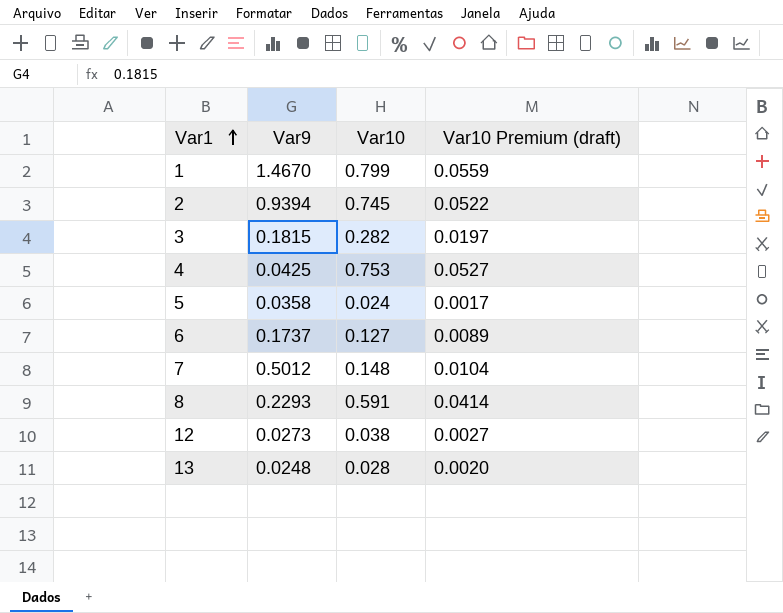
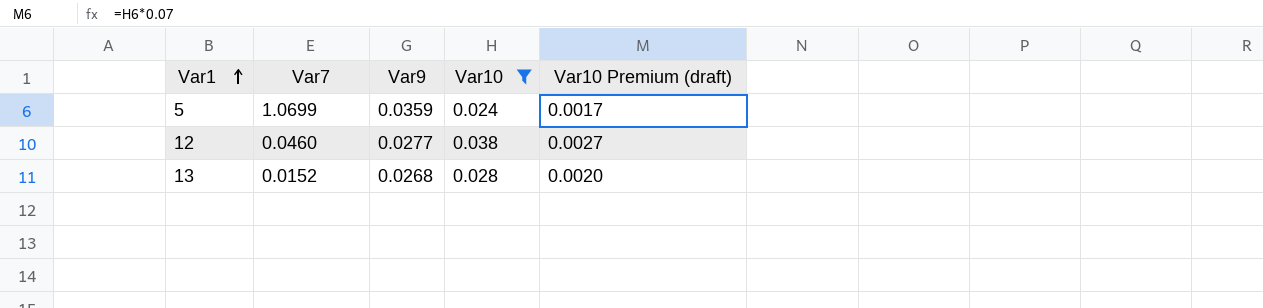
filter: none -> Var10 <= 0.038
column Var7 | position: none -> 2
5 | Var9: 0.0358 -> 0.0359
12 | Var9: 0.0273 -> 0.0277
13 | Var9: 0.0248 -> 0.0268

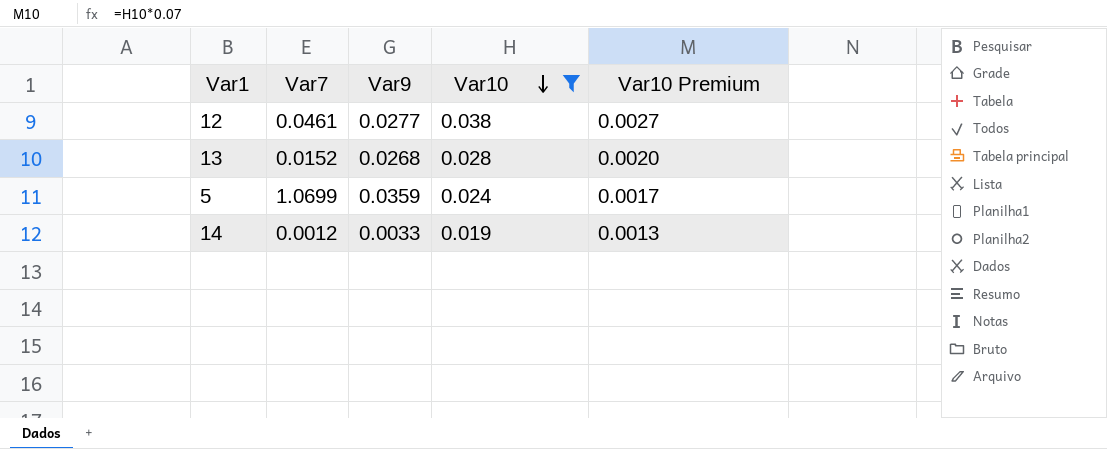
row order: Var1 ascending -> Var10 descending
column name: Var10 Premium (draft) -> Var10 Premium
12 | Var7: 0.0460 -> 0.0461
row 14: none -> 0.0012 | 0.0033 | 0.019 | 0.0013

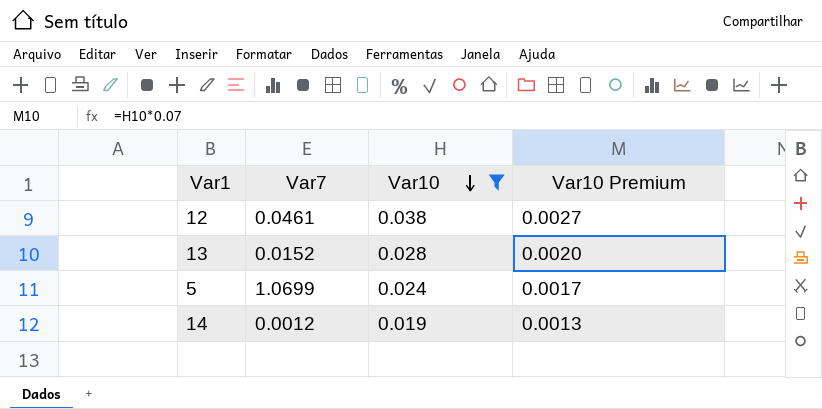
column Var9 | position: 3 -> none

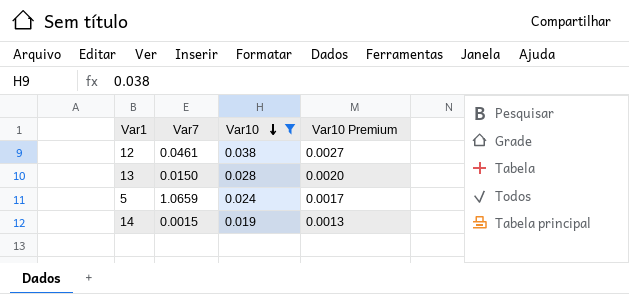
13 | Var7: 0.0152 -> 0.0150
5 | Var7: 1.0699 -> 1.0659
14 | Var7: 0.0012 -> 0.0015

